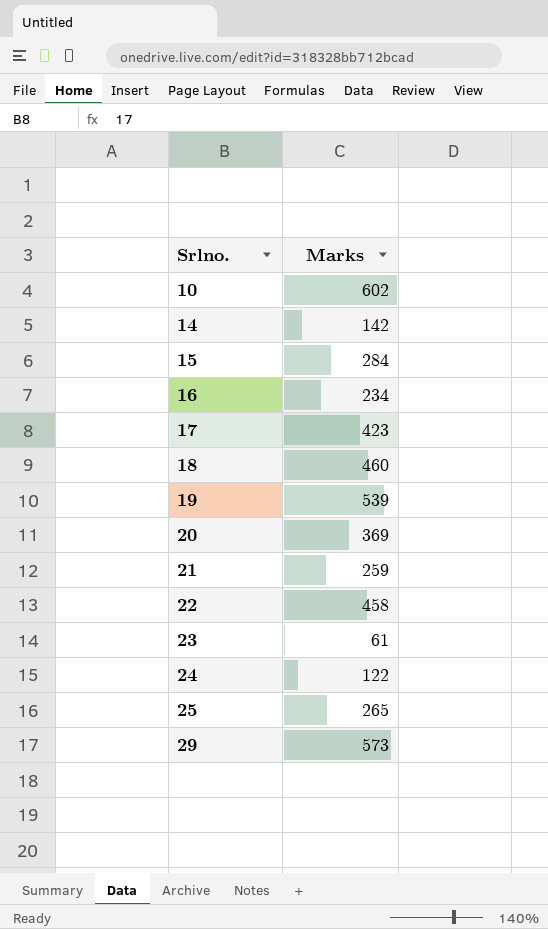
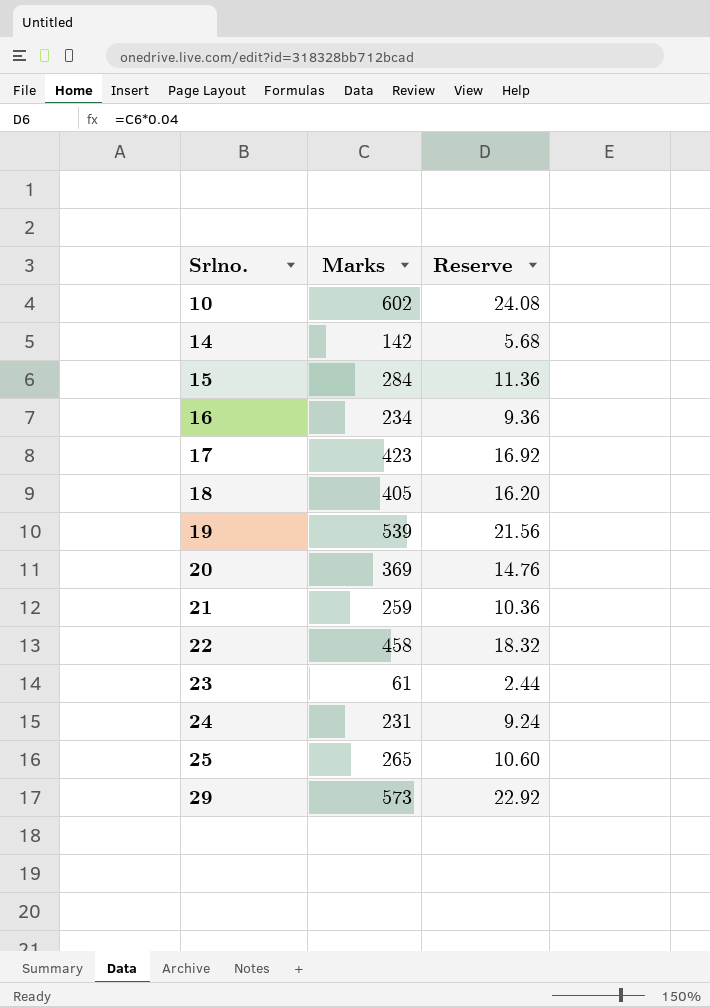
column Reserve | formula: none -> [Marks] * 0.04
18 | Marks: 460 -> 405
24 | Marks: 122 -> 231

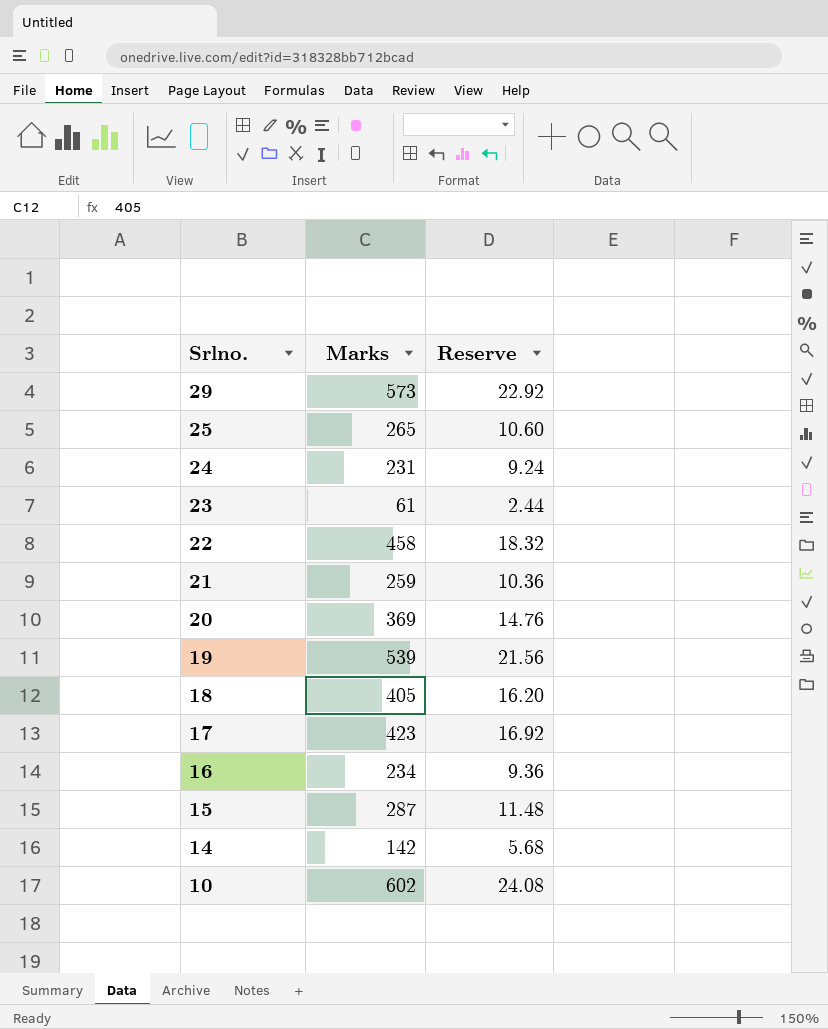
row order: Srlno. ascending -> Srlno. descending
15 | Marks: 284 -> 287
15 | Reserve: 11.36 -> 11.48

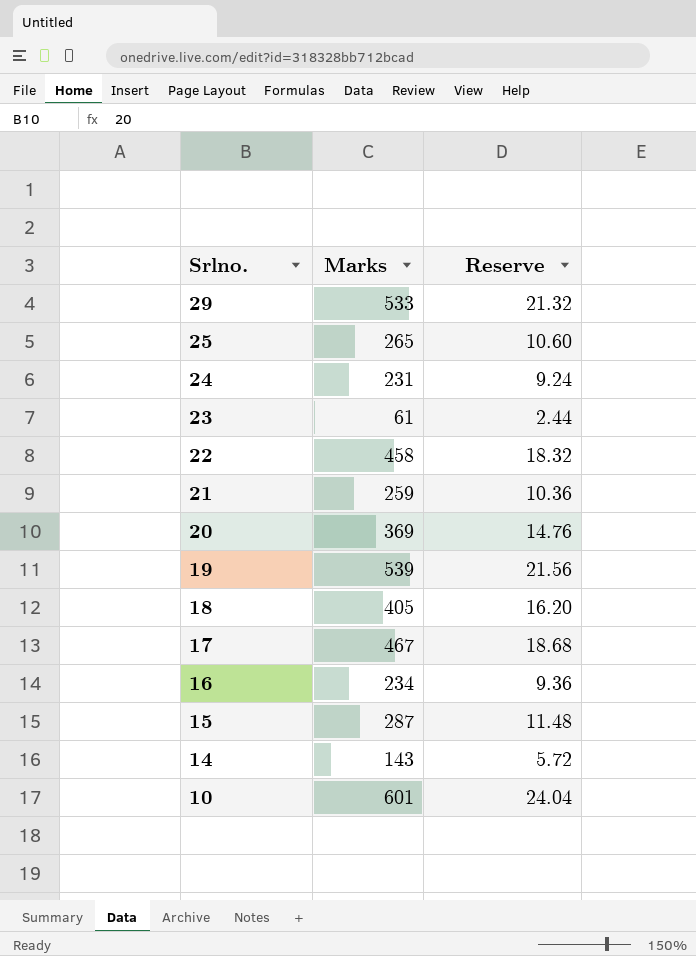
29 | Marks: 573 -> 533
29 | Reserve: 22.92 -> 21.32
17 | Marks: 423 -> 467
17 | Reserve: 16.92 -> 18.68
14 | Marks: 142 -> 143
14 | Reserve: 5.68 -> 5.72
10 | Marks: 602 -> 601
10 | Reserve: 24.08 -> 24.04

